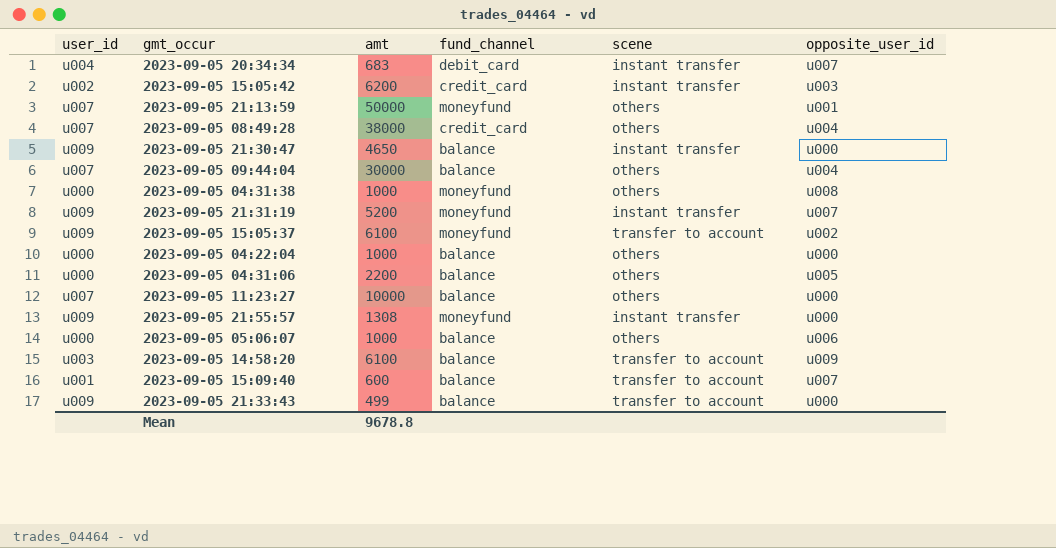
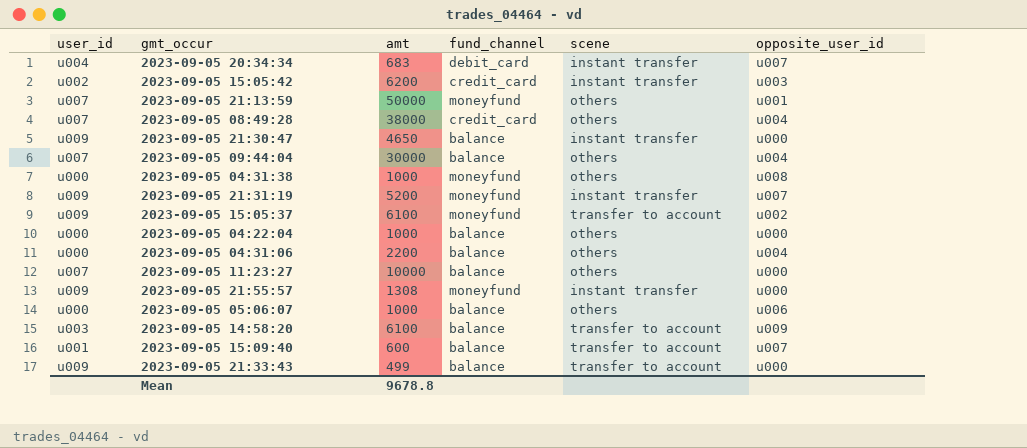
2023-09-05 04:31:06 | opposite_user_id: u005 -> u004

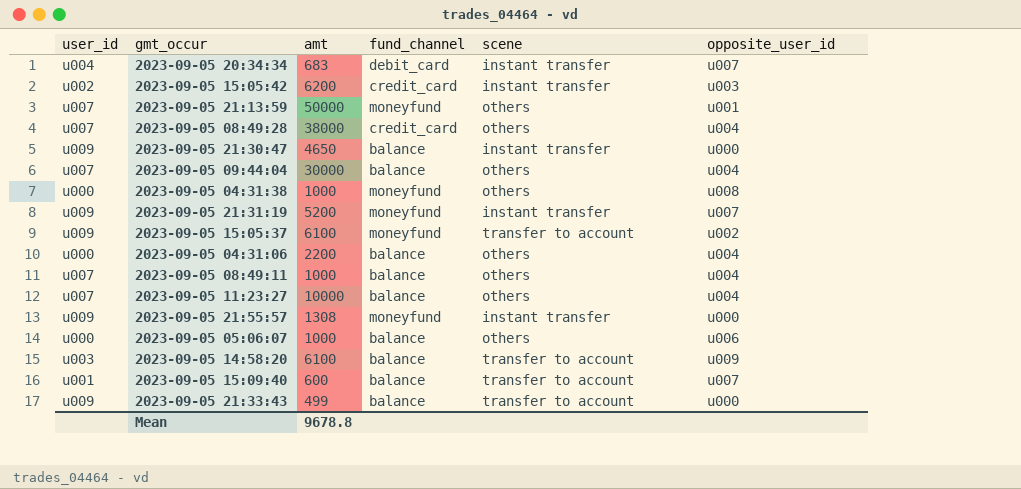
row 2023-09-05 04:22:04: u000 | 1000 | balance | others | u000 -> none
row 2023-09-05 08:49:11: none -> u007 | 1000 | balance | others | u004
2023-09-05 11:23:27 | opposite_user_id: u000 -> u004

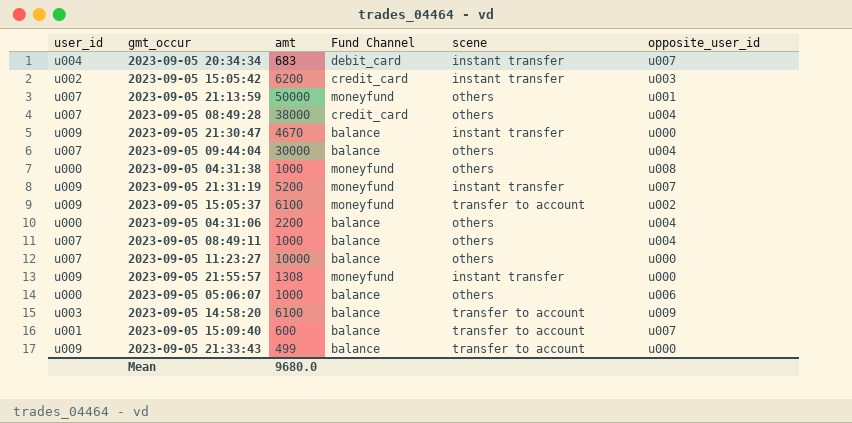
column name: fund_channel -> Fund Channel
2023-09-05 21:30:47 | amt: 4650 -> 4670
2023-09-05 11:23:27 | opposite_user_id: u004 -> u000
Mean | amt: 9678.8 -> 9680.0

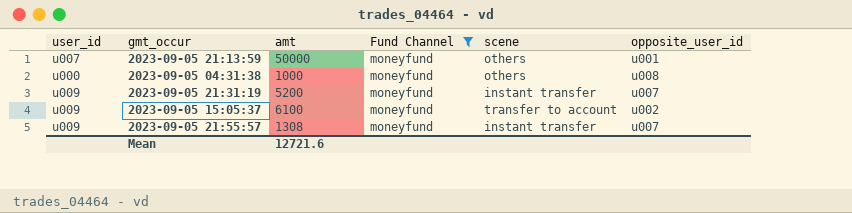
filter: none -> Fund Channel = moneyfund
2023-09-05 21:55:57 | opposite_user_id: u000 -> u007
Mean | amt: 9680.0 -> 12721.6

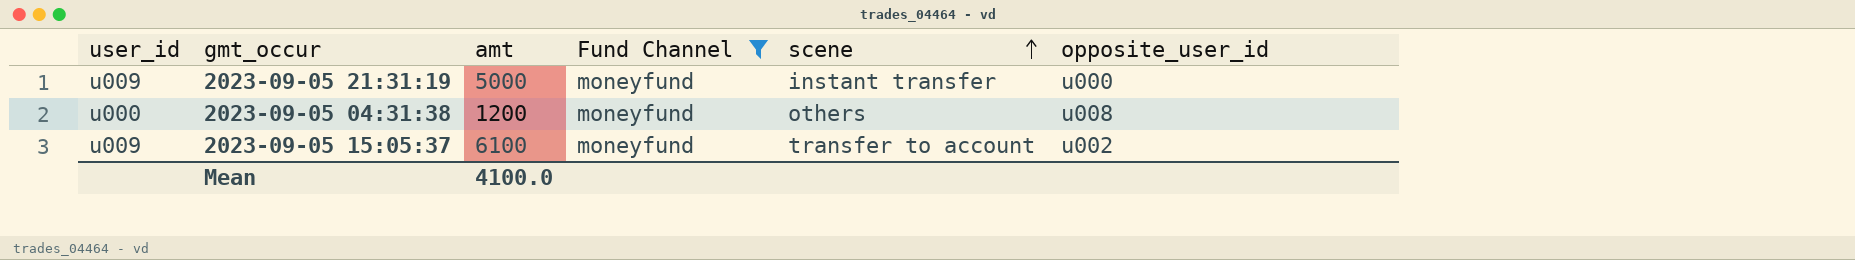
row order: none -> scene ascending
row 2023-09-05 21:13:59: u007 | 50000 | moneyfund | others | u001 -> none
row 2023-09-05 21:55:57: u009 | 1308 | moneyfund | instant transfer | u007 -> none
2023-09-05 21:31:19 | amt: 5200 -> 5000
2023-09-05 21:31:19 | opposite_user_id: u007 -> u000
2023-09-05 04:31:38 | amt: 1000 -> 1200
Mean | amt: 12721.6 -> 4100.0

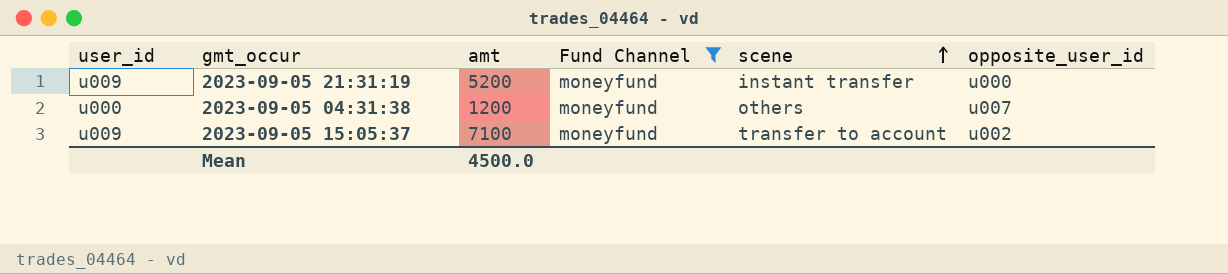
2023-09-05 21:31:19 | amt: 5000 -> 5200
2023-09-05 04:31:38 | opposite_user_id: u008 -> u007
2023-09-05 15:05:37 | amt: 6100 -> 7100
Mean | amt: 4100.0 -> 4500.0

